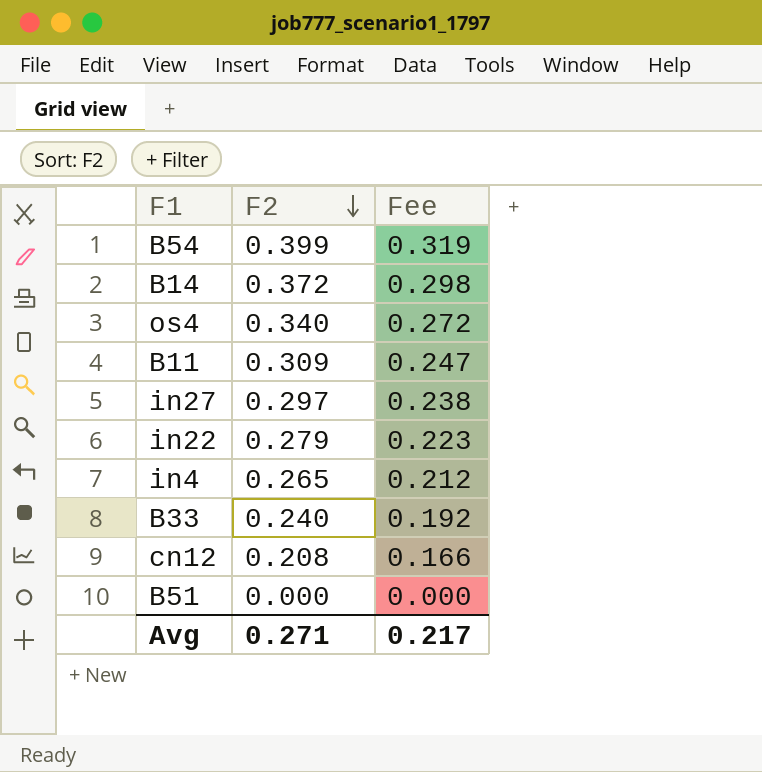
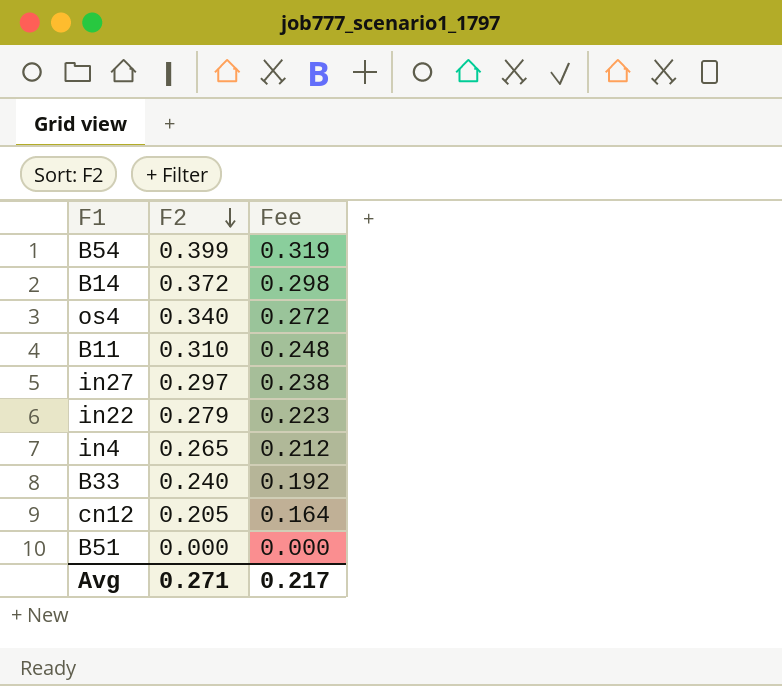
B11 | F2: 0.309 -> 0.310
B11 | Fee: 0.247 -> 0.248
cn12 | F2: 0.208 -> 0.205
cn12 | Fee: 0.166 -> 0.164

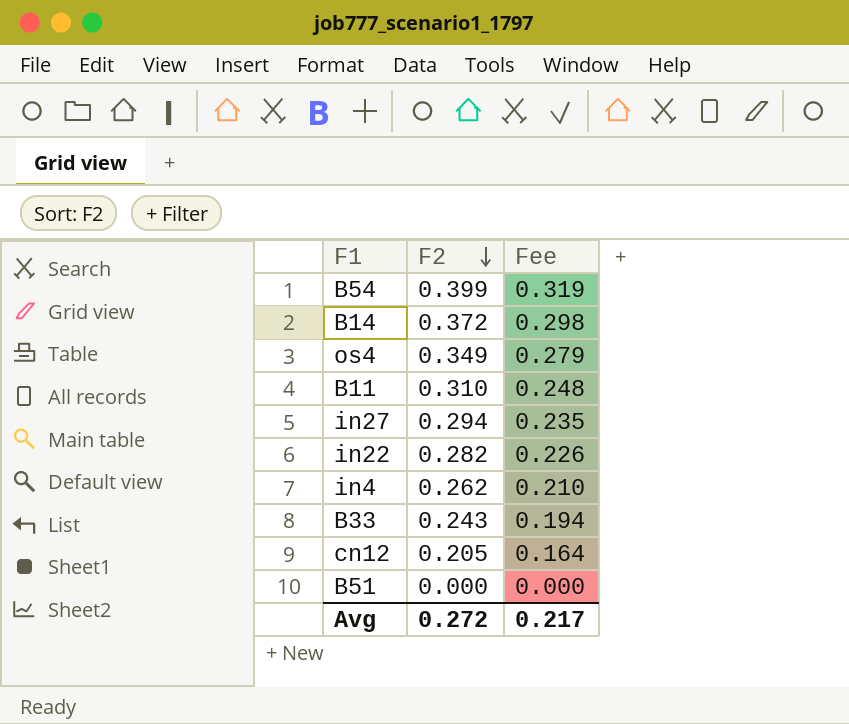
os4 | F2: 0.340 -> 0.349
os4 | Fee: 0.272 -> 0.279
in27 | F2: 0.297 -> 0.294
in27 | Fee: 0.238 -> 0.235
in22 | F2: 0.279 -> 0.282
in22 | Fee: 0.223 -> 0.226
in4 | F2: 0.265 -> 0.262
in4 | Fee: 0.212 -> 0.210
B33 | F2: 0.240 -> 0.243
B33 | Fee: 0.192 -> 0.194
Avg | F2: 0.271 -> 0.272

